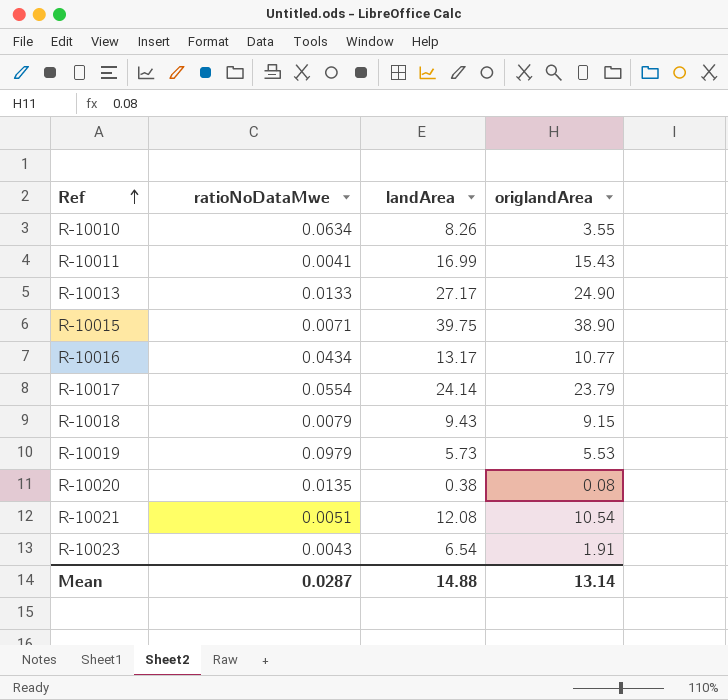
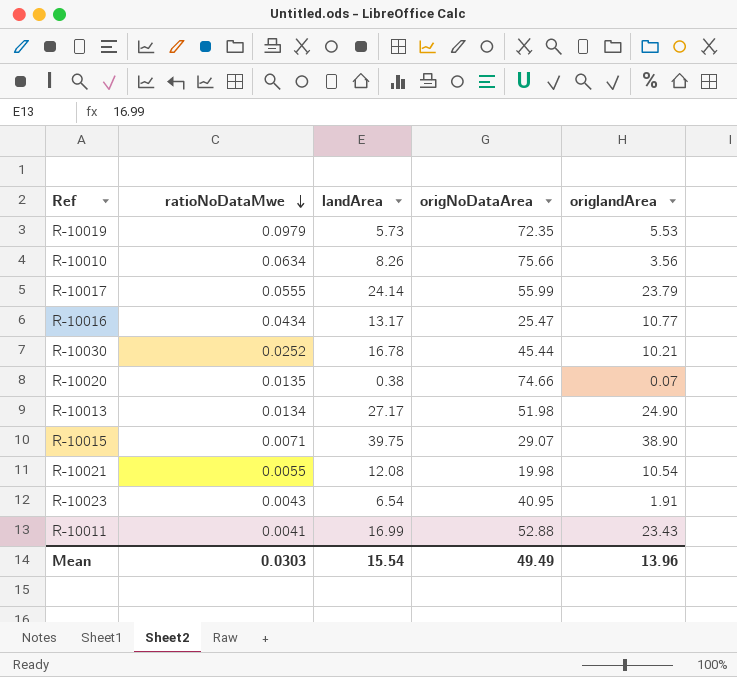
row order: Ref ascending -> ratioNoDataMwe descending
column origNoDataArea | position: none -> 4
row R-10018: 0.0079 | 9.43 | 9.15 -> none
R-10010 | origlandArea: 3.55 -> 3.56
R-10017 | ratioNoDataMwe: 0.0554 -> 0.0555
row R-10030: none -> 0.0252 | 16.78 | 45.44 | 10.21
R-10020 | origlandArea: 0.08 -> 0.07
R-10013 | ratioNoDataMwe: 0.0133 -> 0.0134
R-10021 | ratioNoDataMwe: 0.0051 -> 0.0055
R-10011 | origlandArea: 15.43 -> 23.43
Mean | ratioNoDataMwe: 0.0287 -> 0.0303
Mean | landArea: 14.88 -> 15.54
Mean | origlandArea: 13.14 -> 13.96

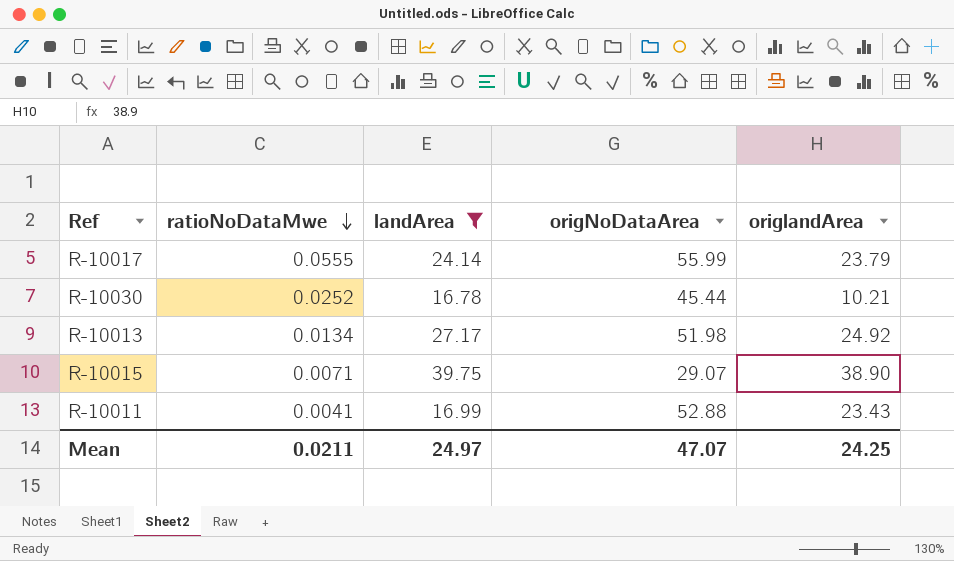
filter: none -> landArea >= 16.78
R-10013 | origlandArea: 24.90 -> 24.92
Mean | ratioNoDataMwe: 0.0303 -> 0.0211
Mean | landArea: 15.54 -> 24.97
Mean | origNoDataArea: 49.49 -> 47.07
Mean | origlandArea: 13.96 -> 24.25

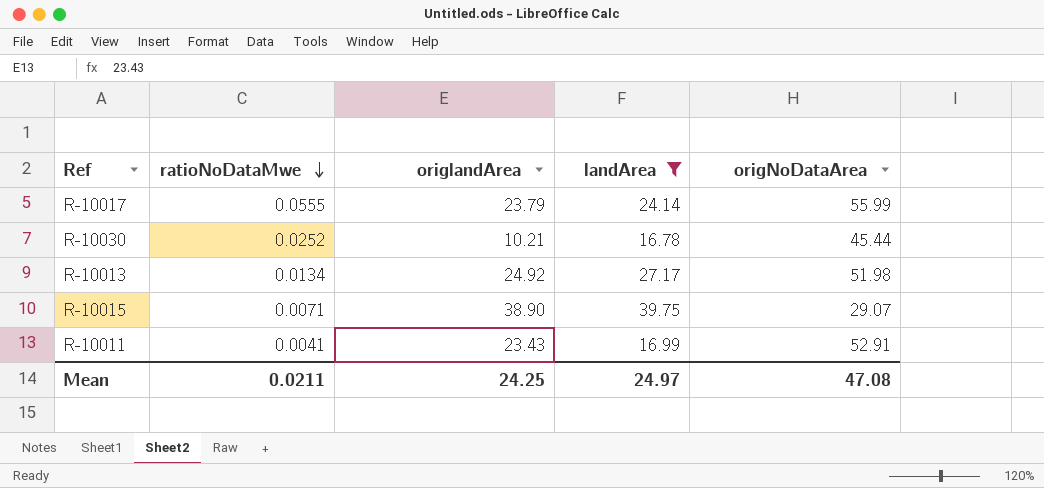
column origlandArea | position: 5 -> 3
R-10011 | origNoDataArea: 52.88 -> 52.91
Mean | origNoDataArea: 47.07 -> 47.08

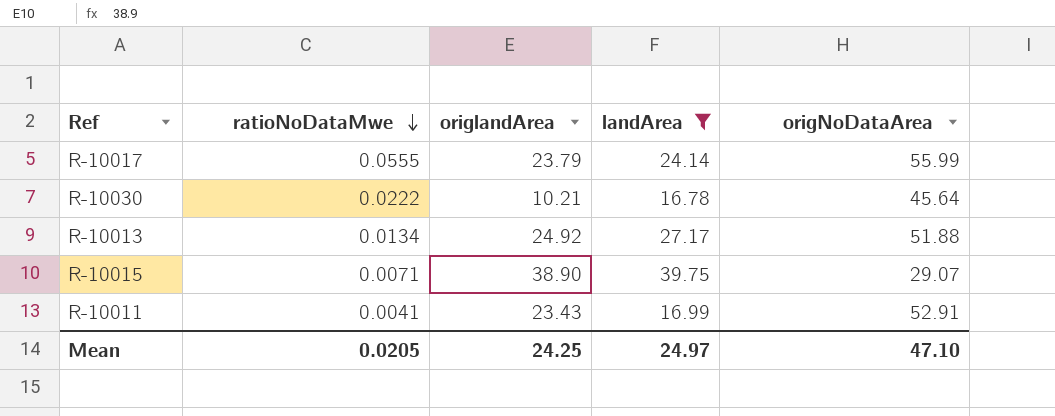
R-10030 | ratioNoDataMwe: 0.0252 -> 0.0222
R-10030 | origNoDataArea: 45.44 -> 45.64
R-10013 | origNoDataArea: 51.98 -> 51.88
Mean | ratioNoDataMwe: 0.0211 -> 0.0205
Mean | origNoDataArea: 47.08 -> 47.10

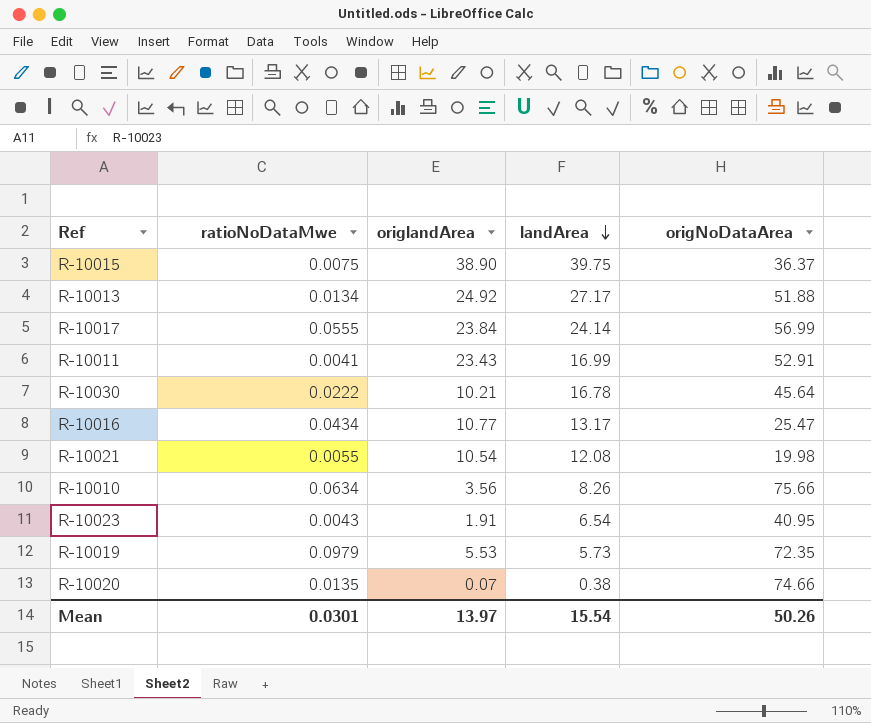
filter: landArea >= 16.78 -> none
row order: ratioNoDataMwe descending -> landArea descending
R-10015 | ratioNoDataMwe: 0.0071 -> 0.0075
R-10015 | origNoDataArea: 29.07 -> 36.37
R-10017 | origlandArea: 23.79 -> 23.84
R-10017 | origNoDataArea: 55.99 -> 56.99
Mean | ratioNoDataMwe: 0.0205 -> 0.0301
Mean | origlandArea: 24.25 -> 13.97
Mean | landArea: 24.97 -> 15.54
Mean | origNoDataArea: 47.10 -> 50.26

